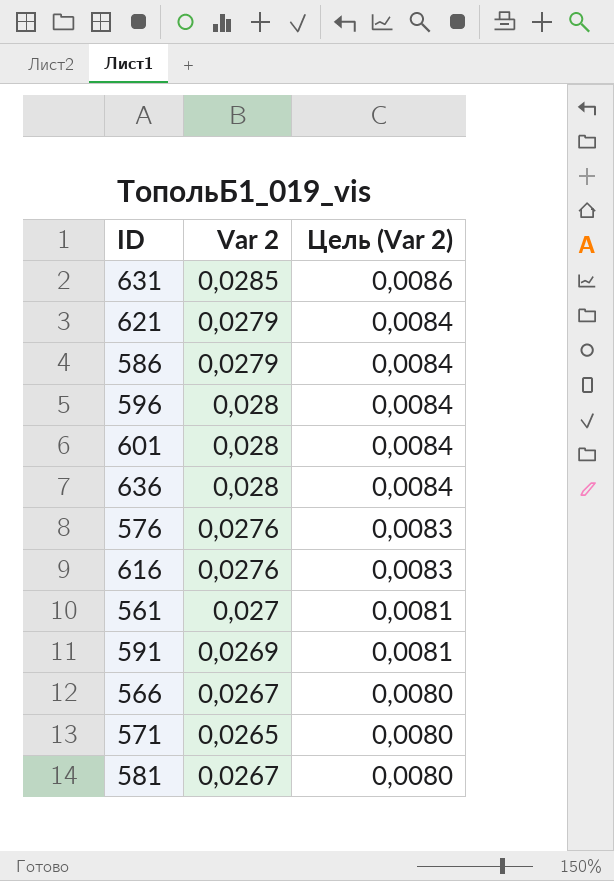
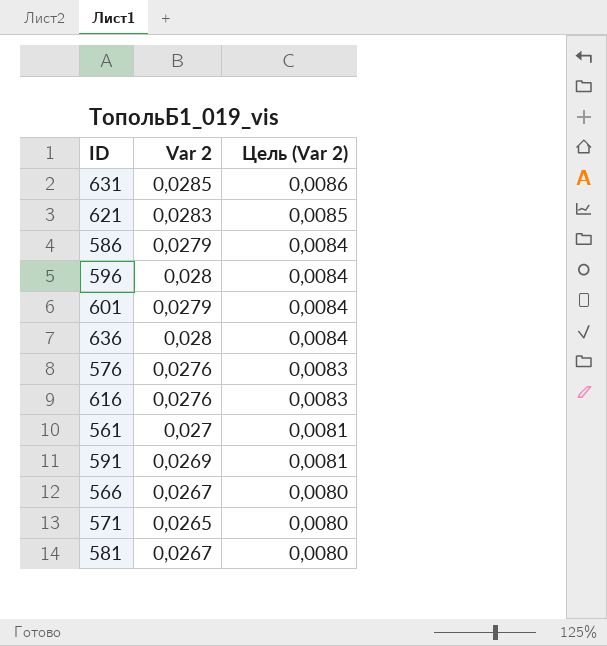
621 | Var 2: 0,0279 -> 0,0283
621 | Цель (Var 2): 0,0084 -> 0,0085
601 | Var 2: 0,028 -> 0,0279

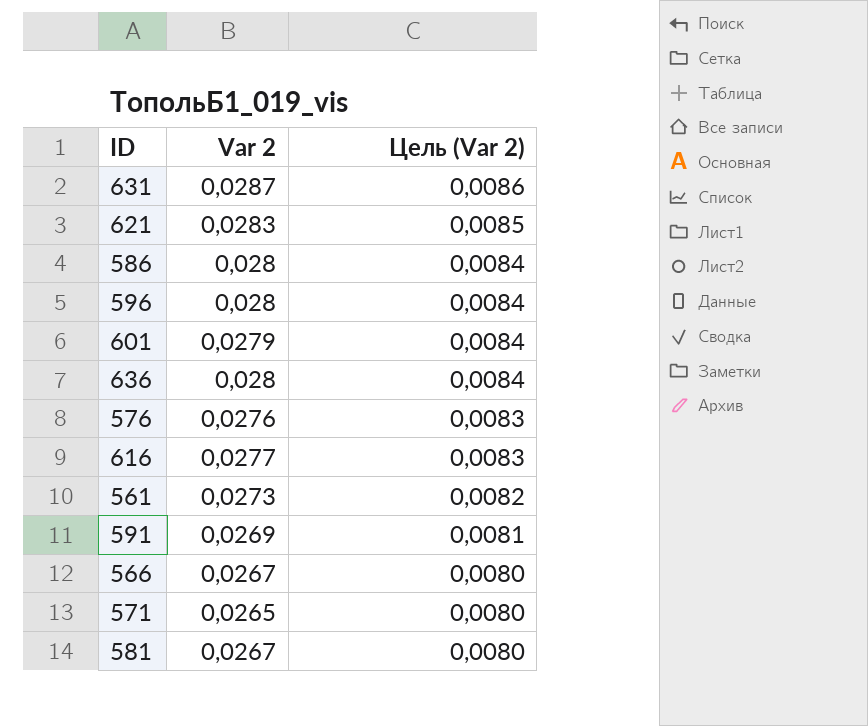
631 | Var 2: 0,0285 -> 0,0287
586 | Var 2: 0,0279 -> 0,028
616 | Var 2: 0,0276 -> 0,0277
561 | Var 2: 0,027 -> 0,0273
561 | Цель (Var 2): 0,0081 -> 0,0082

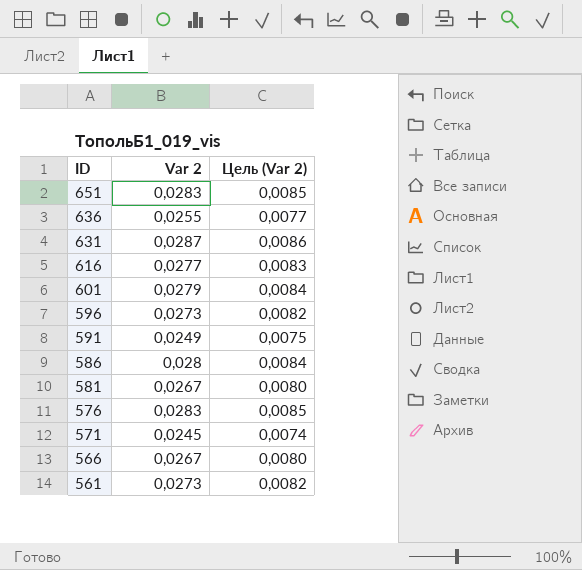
row order: Цель (Var 2) descending -> ID descending
row 621: 0,0283 | 0,0085 -> none
row 651: none -> 0,0283 | 0,0085
636 | Var 2: 0,028 -> 0,0255
636 | Цель (Var 2): 0,0084 -> 0,0077
596 | Var 2: 0,028 -> 0,0273
596 | Цель (Var 2): 0,0084 -> 0,0082
591 | Var 2: 0,0269 -> 0,0249
591 | Цель (Var 2): 0,0081 -> 0,0075
576 | Var 2: 0,0276 -> 0,0283
576 | Цель (Var 2): 0,0083 -> 0,0085
571 | Var 2: 0,0265 -> 0,0245
571 | Цель (Var 2): 0,0080 -> 0,0074

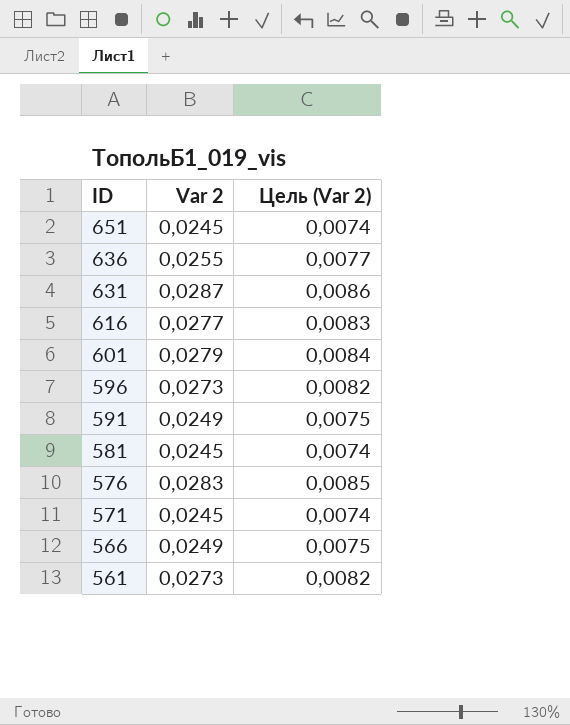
row 586: 0,028 | 0,0084 -> none
651 | Var 2: 0,0283 -> 0,0245
651 | Цель (Var 2): 0,0085 -> 0,0074
581 | Var 2: 0,0267 -> 0,0245
581 | Цель (Var 2): 0,0080 -> 0,0074
566 | Var 2: 0,0267 -> 0,0249
566 | Цель (Var 2): 0,0080 -> 0,0075

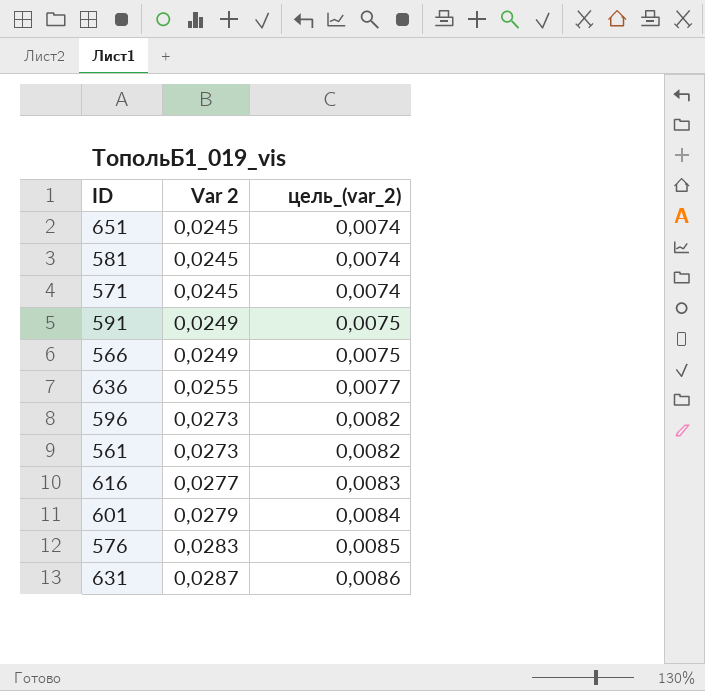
row order: ID descending -> Var 2 ascending
column name: Цель (Var 2) -> цель_(var_2)

